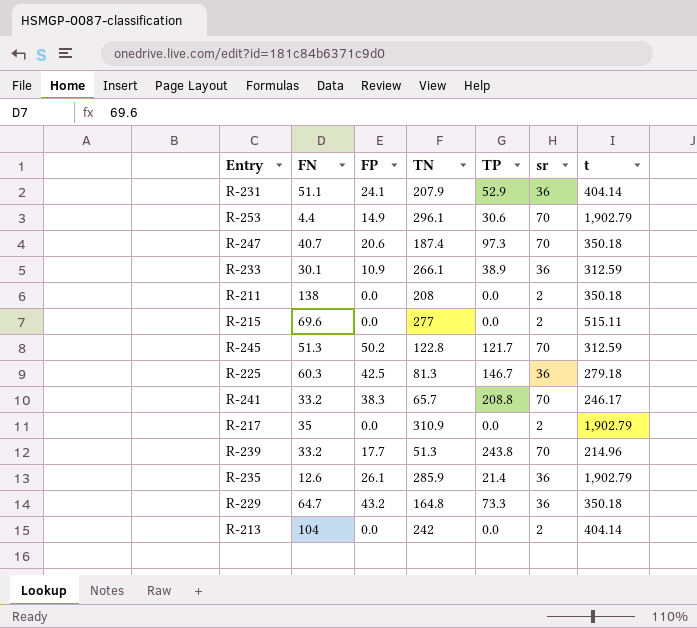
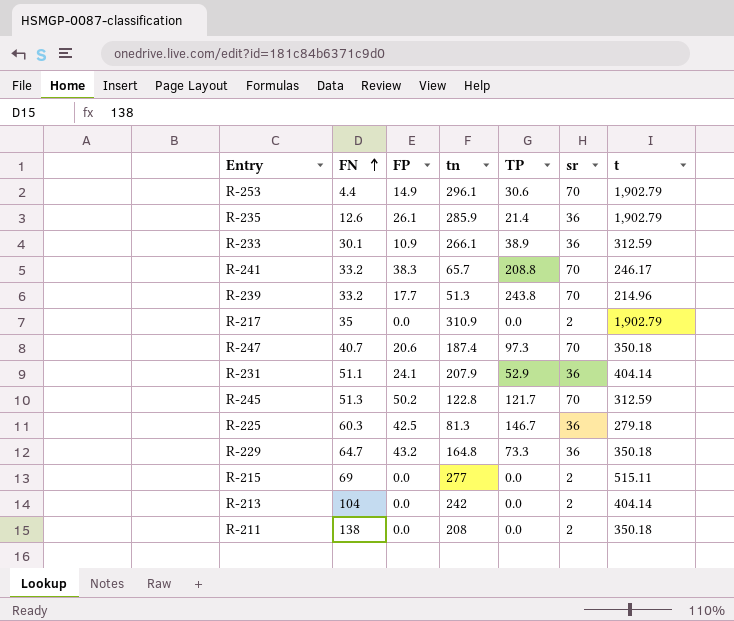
row order: none -> FN ascending
column name: TN -> tn
R-215 | FN: 69.6 -> 69

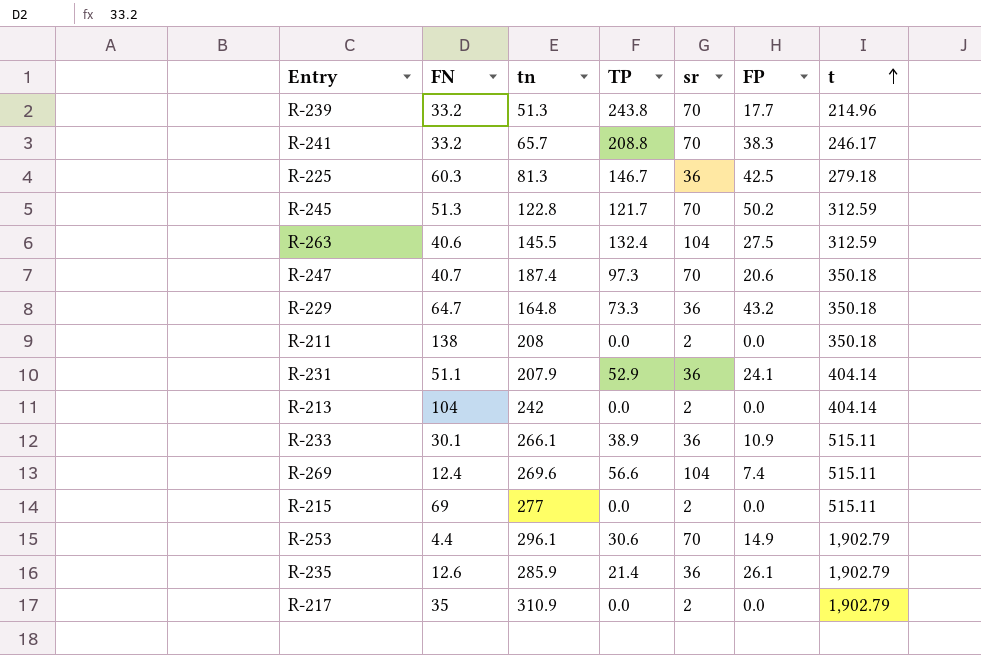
row order: FN ascending -> t ascending
column FP | position: 3 -> 6
row R-263: none -> 40.6 | 145.5 | 132.4 | 104 | 27.5 | 312.59
R-233 | t: 312.59 -> 515.11
row R-269: none -> 12.4 | 269.6 | 56.6 | 104 | 7.4 | 515.11

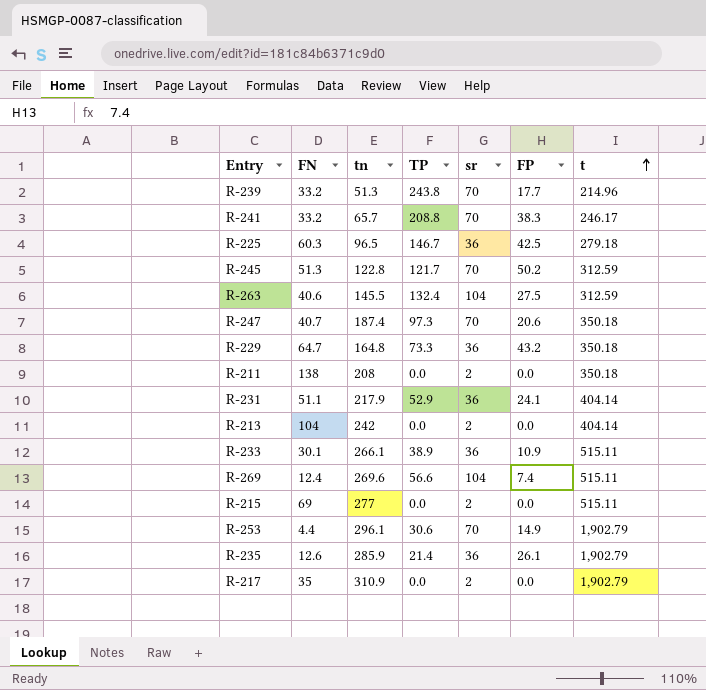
R-225 | tn: 81.3 -> 96.5
R-231 | tn: 207.9 -> 217.9

